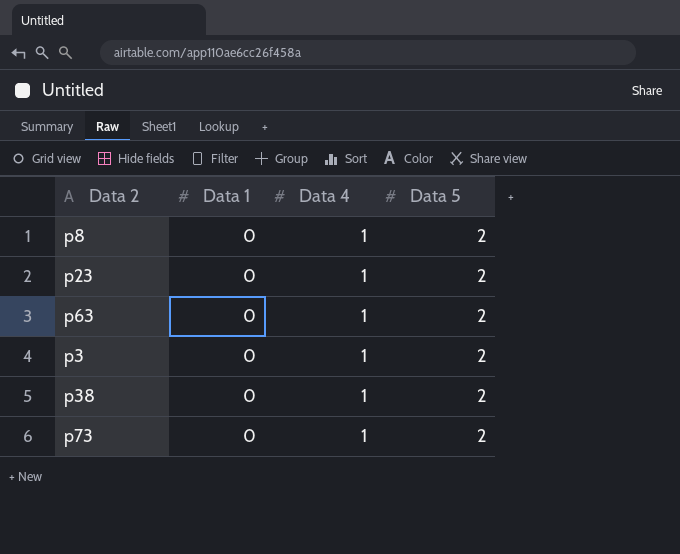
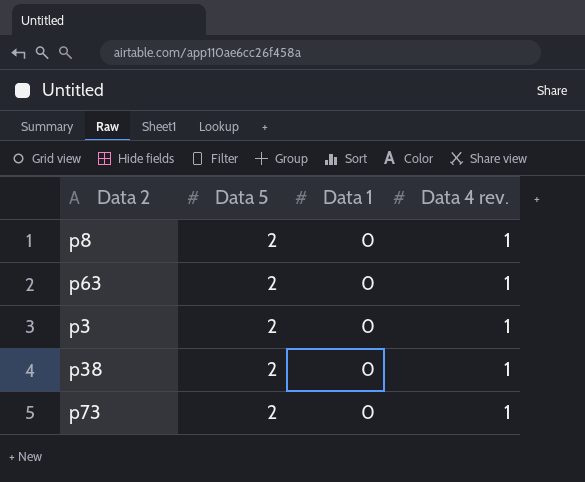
column Data 5 | position: 4 -> 2
column name: Data 4 -> Data 4 rev.
row p23: 0 | 1 | 2 -> none

